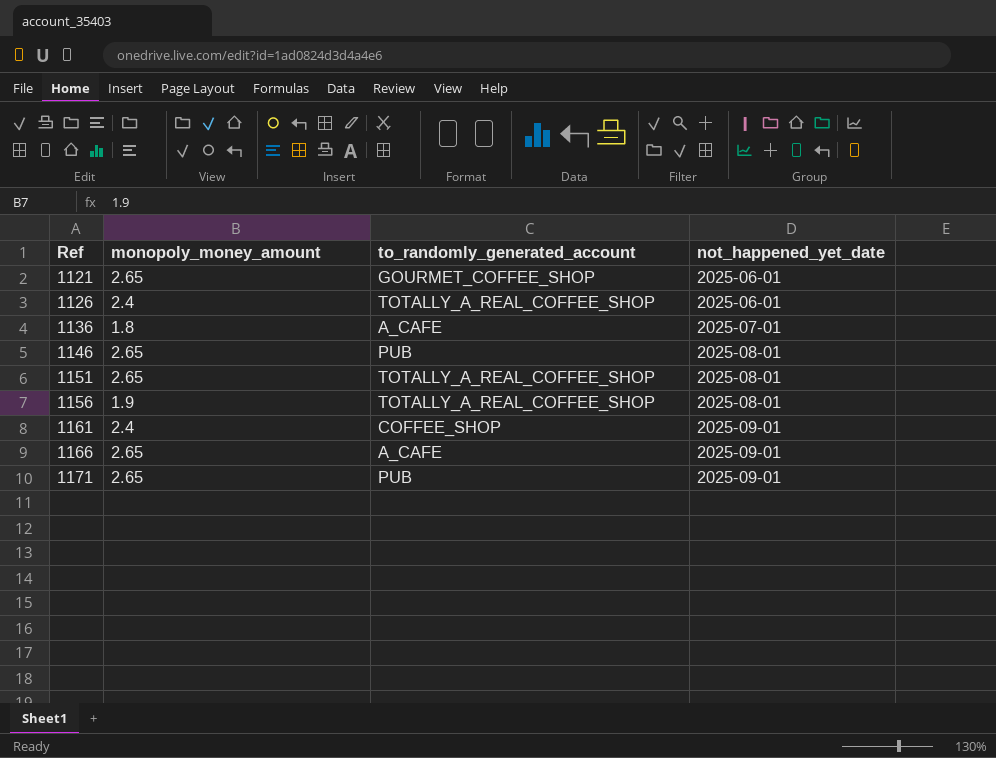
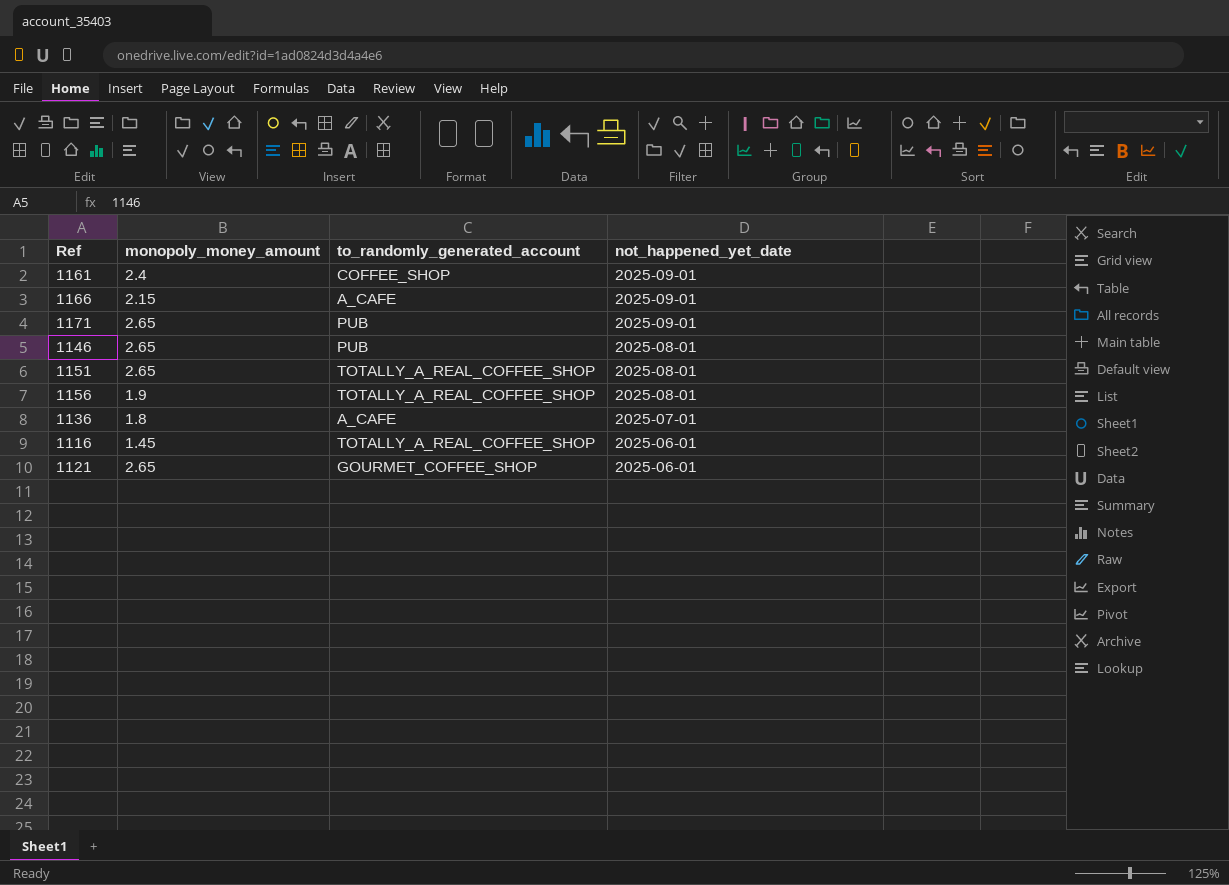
row order: Ref ascending -> not_happened_yet_date descending
row 1126: 2.4 | TOTALLY_A_REAL_COFFEE_SHOP | 2025-06-01 -> none
1166 | monopoly_money_amount: 2.65 -> 2.15
row 1116: none -> 1.45 | TOTALLY_A_REAL_COFFEE_SHOP | 2025-06-01

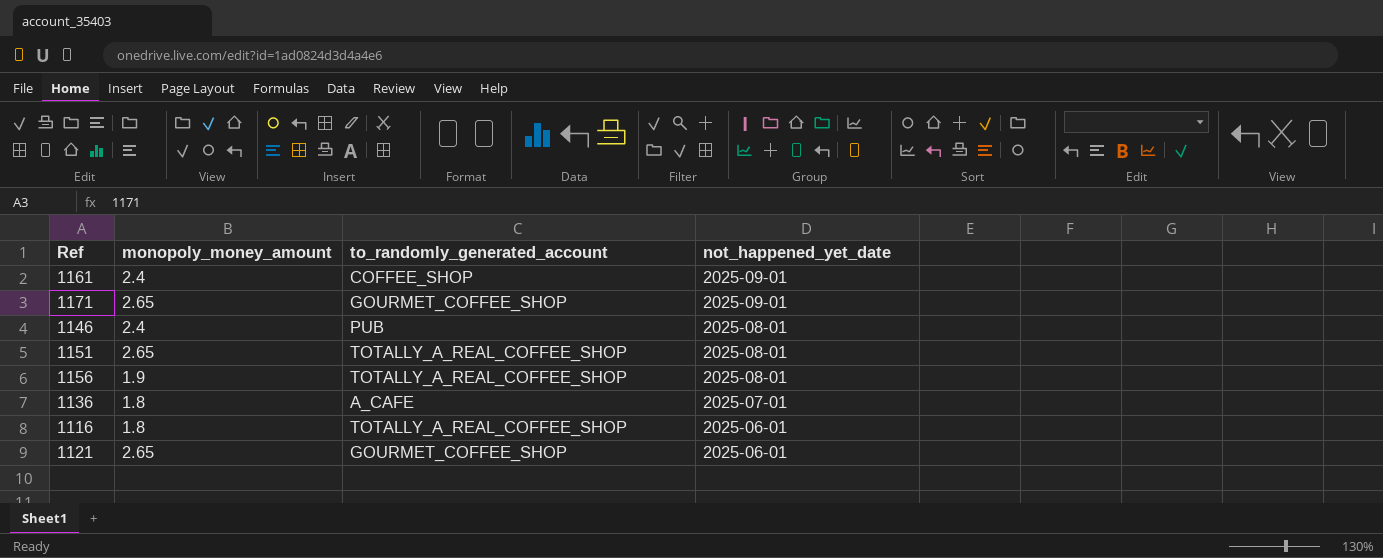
row 1166: 2.15 | A_CAFE | 2025-09-01 -> none
1171 | to_randomly_generated_account: PUB -> GOURMET_COFFEE_SHOP
1146 | monopoly_money_amount: 2.65 -> 2.4
1116 | monopoly_money_amount: 1.45 -> 1.8

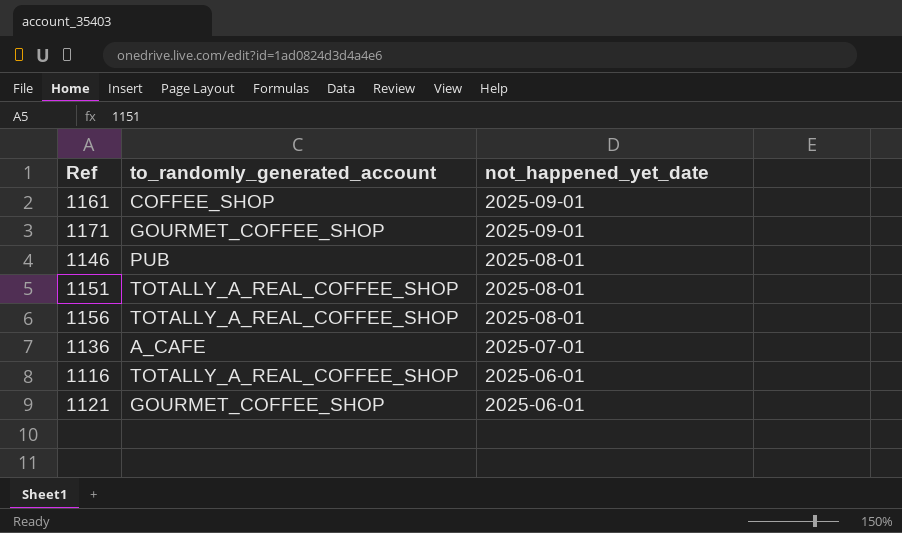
column monopoly_money_amount | position: 2 -> none

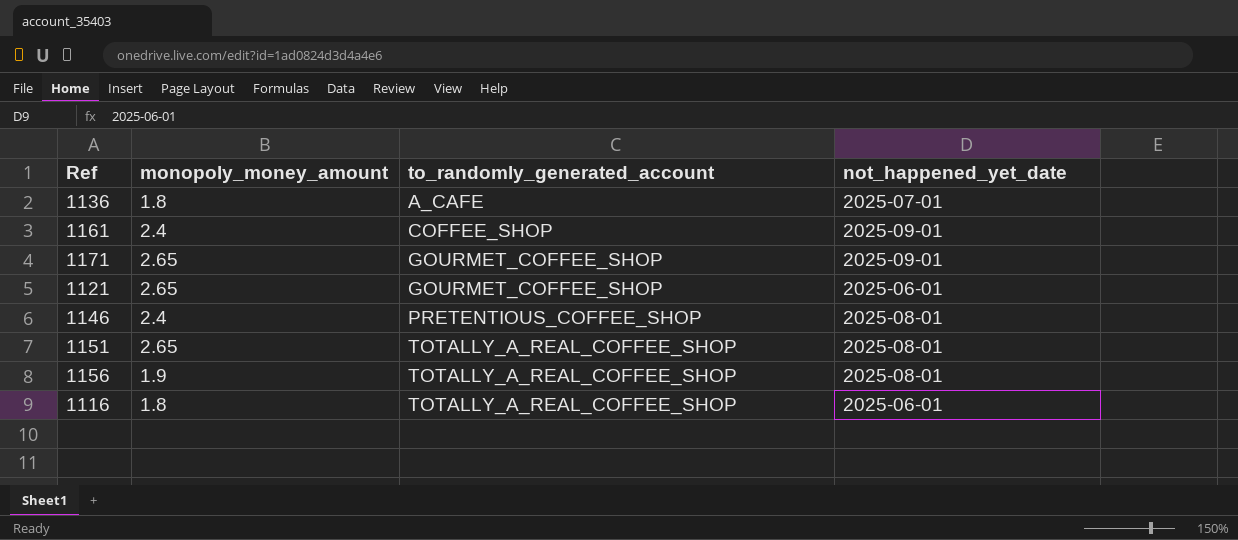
row order: not_happened_yet_date descending -> to_randomly_generated_account ascending
column monopoly_money_amount | position: none -> 2
1146 | to_randomly_generated_account: PUB -> PRETENTIOUS_COFFEE_SHOP

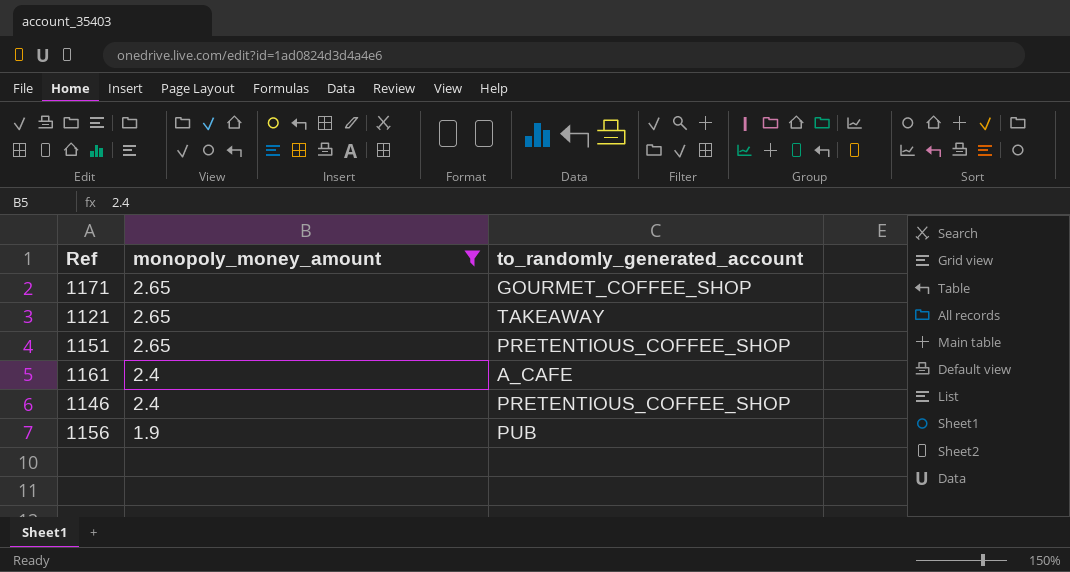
filter: none -> monopoly_money_amount != 1.8
row order: to_randomly_generated_account ascending -> monopoly_money_amount descending
column not_happened_yet_date | position: 4 -> none
1121 | to_randomly_generated_account: GOURMET_COFFEE_SHOP -> TAKEAWAY
1151 | to_randomly_generated_account: TOTALLY_A_REAL_COFFEE_SHOP -> PRETENTIOUS_COFFEE_SHOP
1161 | to_randomly_generated_account: COFFEE_SHOP -> A_CAFE
1156 | to_randomly_generated_account: TOTALLY_A_REAL_COFFEE_SHOP -> PUB

